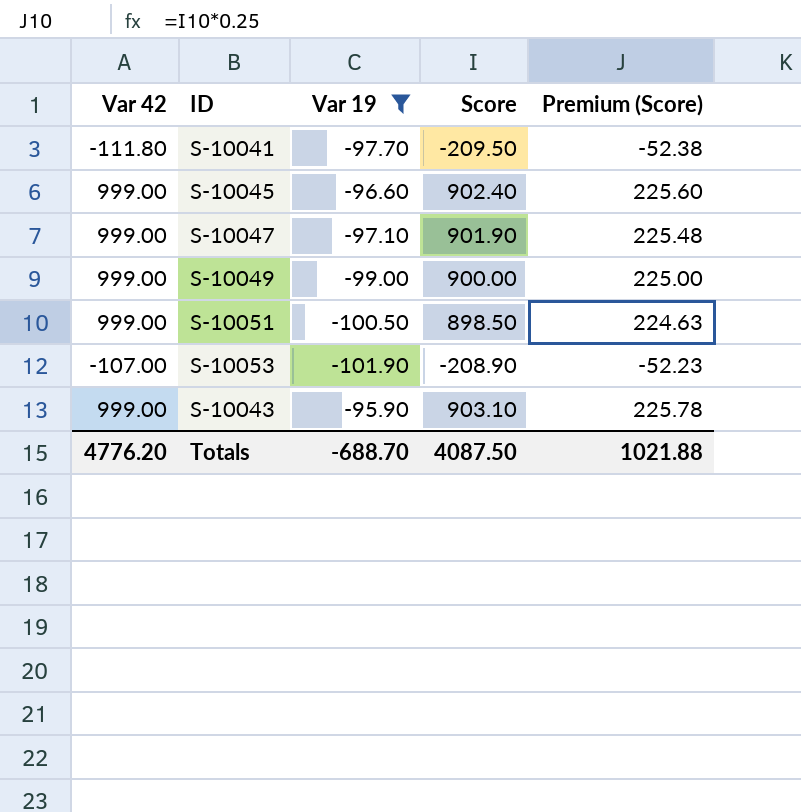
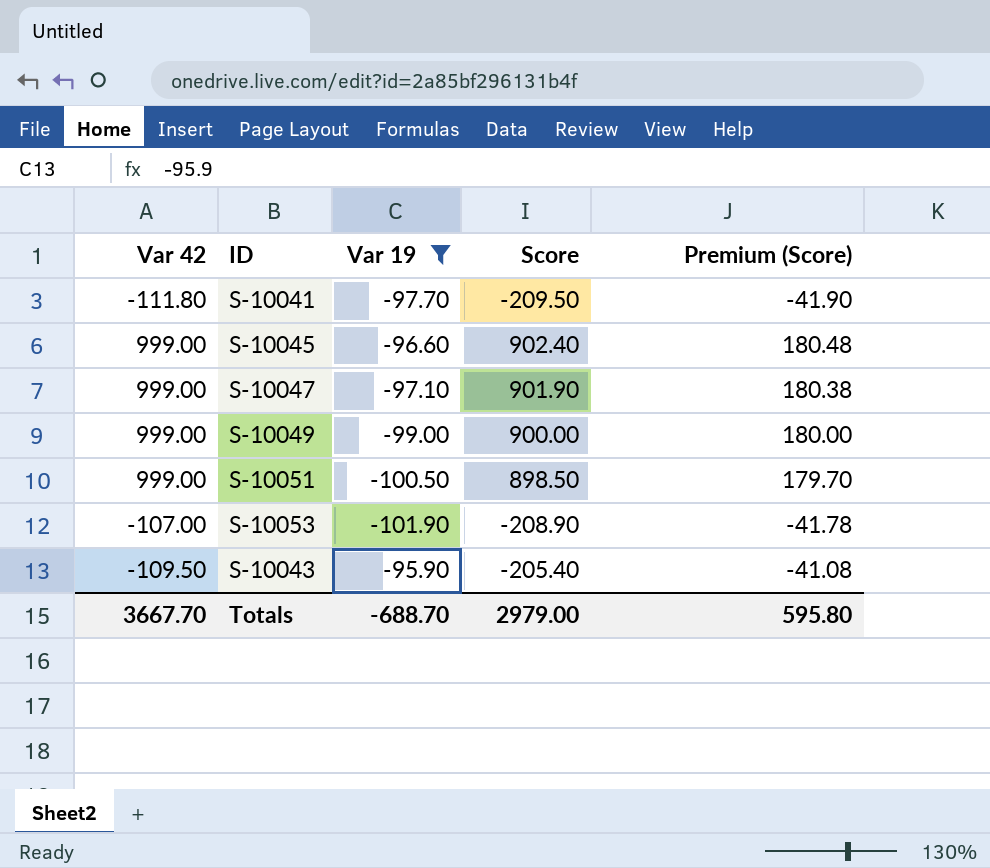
column Premium (Score) | formula: [Score] * 0.25 -> [Score] * 0.2
S-10043 | Var 42: 999.00 -> -109.50
S-10043 | Score: 903.10 -> -205.40
Totals | Var 42: 4776.20 -> 3667.70
Totals | Score: 4087.50 -> 2979.00
Totals | Premium (Score): 1021.88 -> 595.80

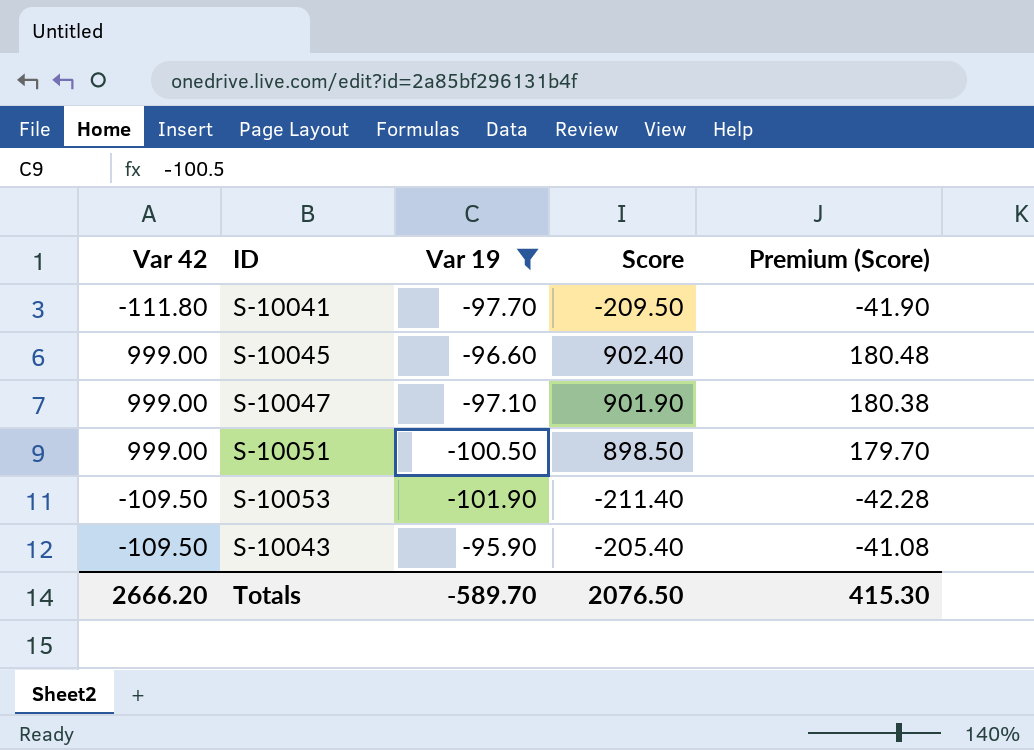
row S-10049: 999.00 | -99.00 | 900.00 | 180.00 -> none
S-10053 | Var 42: -107.00 -> -109.50
S-10053 | Score: -208.90 -> -211.40
S-10053 | Premium (Score): -41.78 -> -42.28
Totals | Var 42: 3667.70 -> 2666.20
Totals | Var 19: -688.70 -> -589.70
Totals | Score: 2979.00 -> 2076.50
Totals | Premium (Score): 595.80 -> 415.30

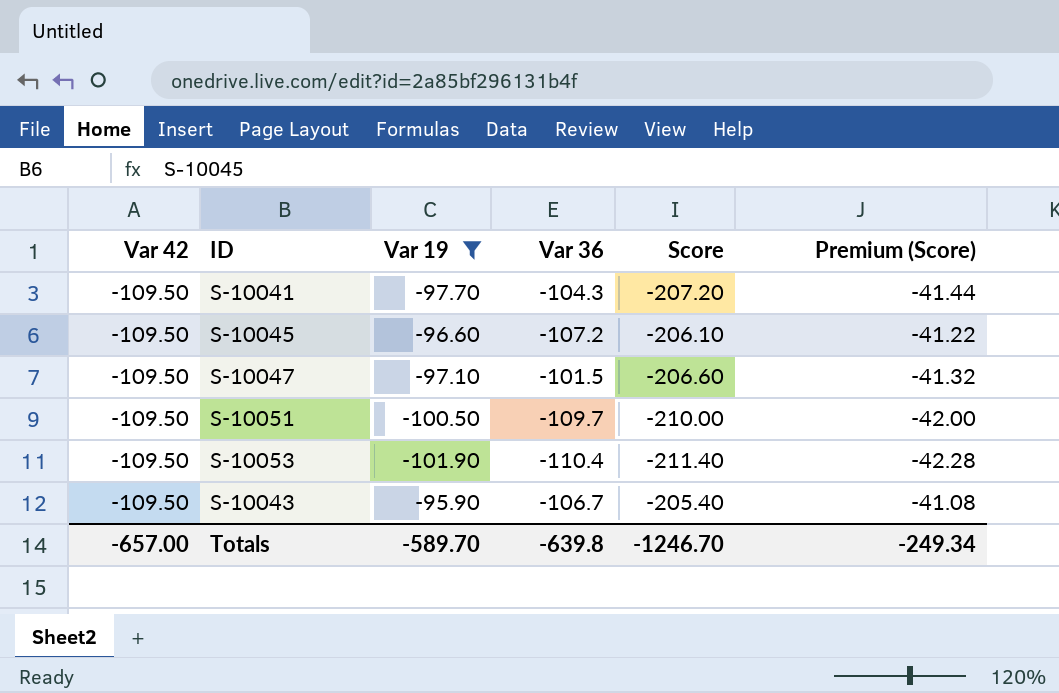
column Var 36 | position: none -> 4
S-10041 | Var 42: -111.80 -> -109.50
S-10041 | Score: -209.50 -> -207.20
S-10041 | Premium (Score): -41.90 -> -41.44
S-10045 | Var 42: 999.00 -> -109.50
S-10045 | Score: 902.40 -> -206.10
S-10045 | Premium (Score): 180.48 -> -41.22
S-10047 | Var 42: 999.00 -> -109.50
S-10047 | Score: 901.90 -> -206.60
S-10047 | Premium (Score): 180.38 -> -41.32
S-10051 | Var 42: 999.00 -> -109.50
S-10051 | Score: 898.50 -> -210.00
S-10051 | Premium (Score): 179.70 -> -42.00
Totals | Var 42: 2666.20 -> -657.00
Totals | Score: 2076.50 -> -1246.70
Totals | Premium (Score): 415.30 -> -249.34

